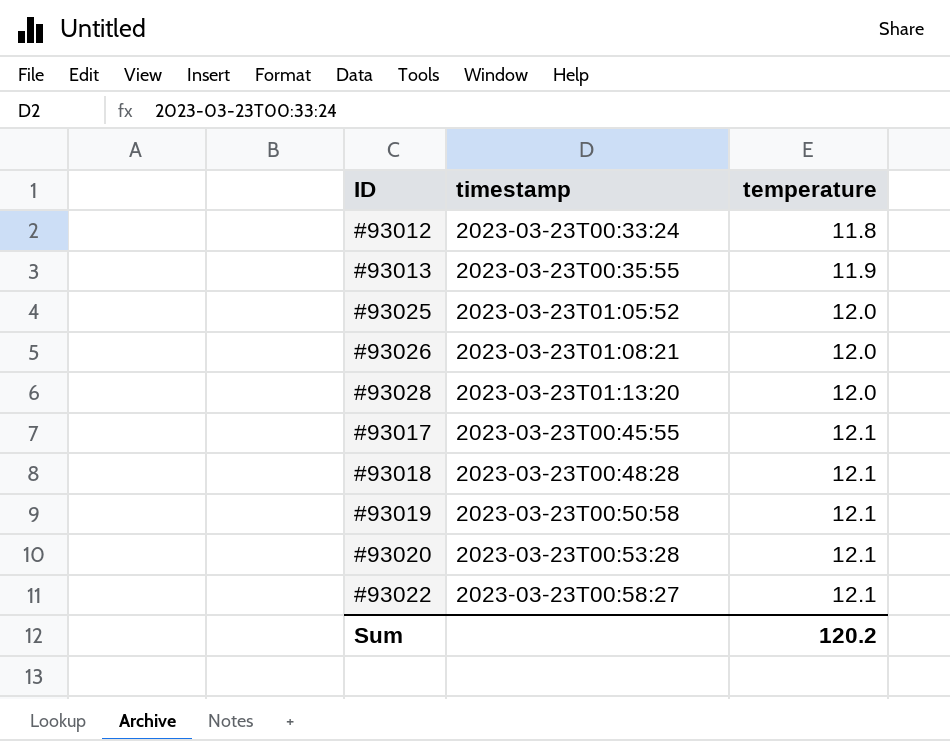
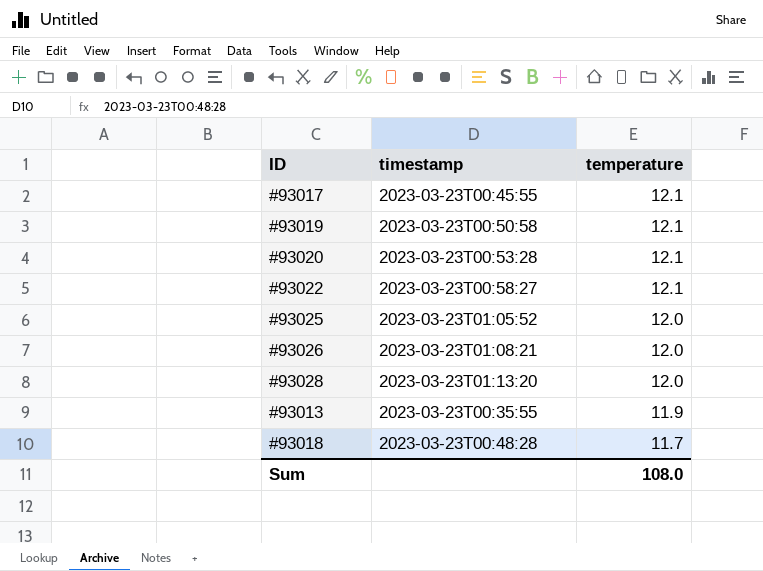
row order: temperature ascending -> temperature descending
row #93012: 2023-03-23T00:33:24 | 11.8 -> none
#93018 | temperature: 12.1 -> 11.7
Sum | temperature: 120.2 -> 108.0

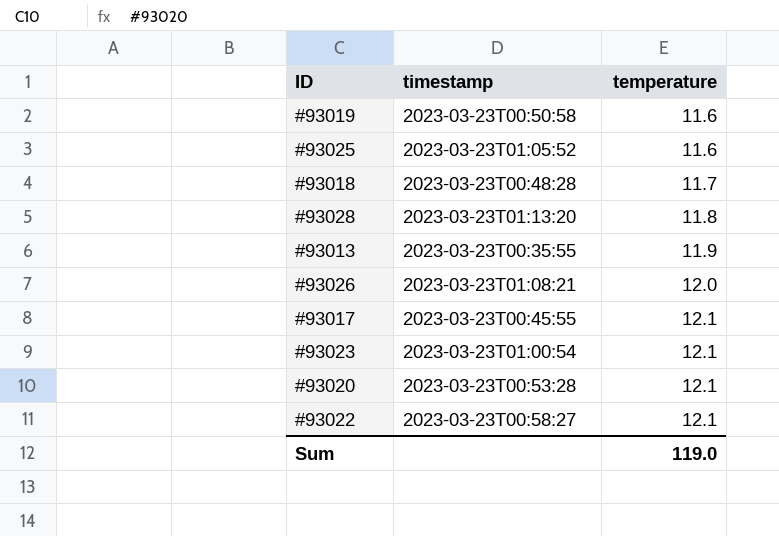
row order: temperature descending -> temperature ascending
#93019 | temperature: 12.1 -> 11.6
#93025 | temperature: 12.0 -> 11.6
#93028 | temperature: 12.0 -> 11.8
row #93023: none -> 2023-03-23T01:00:54 | 12.1
Sum | temperature: 108.0 -> 119.0

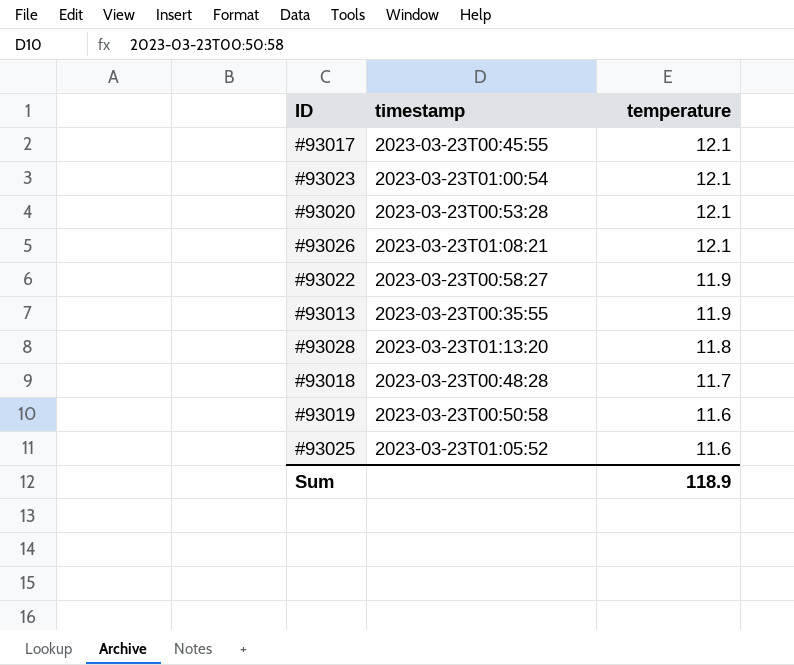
row order: temperature ascending -> temperature descending
#93026 | temperature: 12.0 -> 12.1
#93022 | temperature: 12.1 -> 11.9
Sum | temperature: 119.0 -> 118.9

